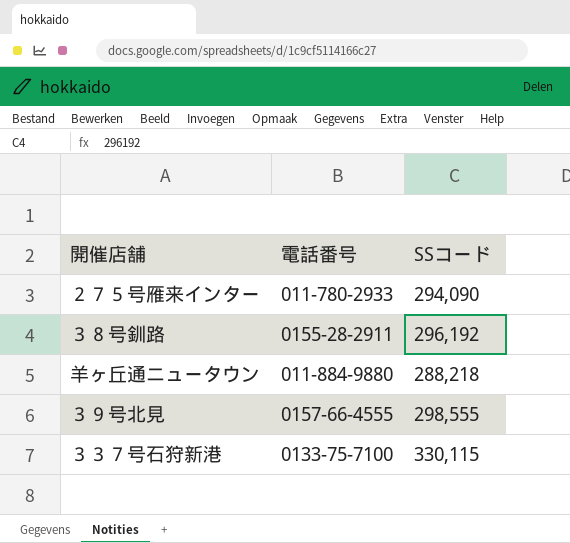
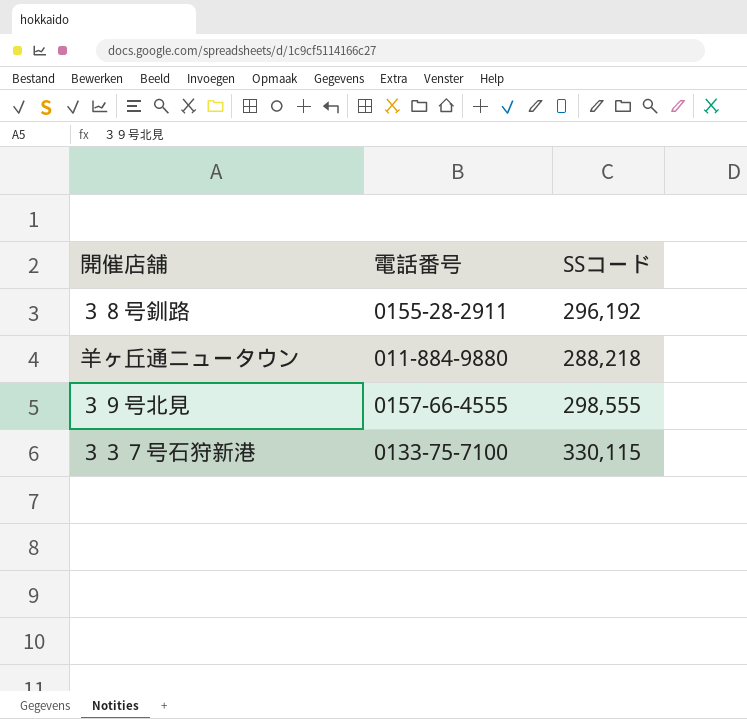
row ２７５号雁来インター: 011-780-2933 | 294,090 -> none

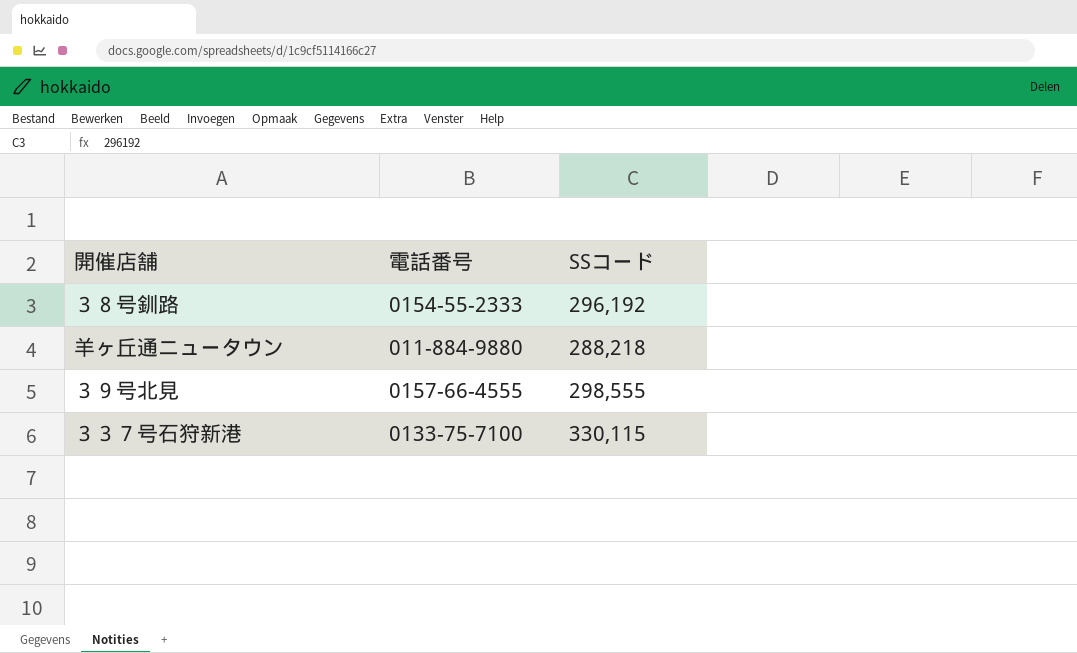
３８号釧路 | 電話番号: 0155-28-2911 -> 0154-55-2333

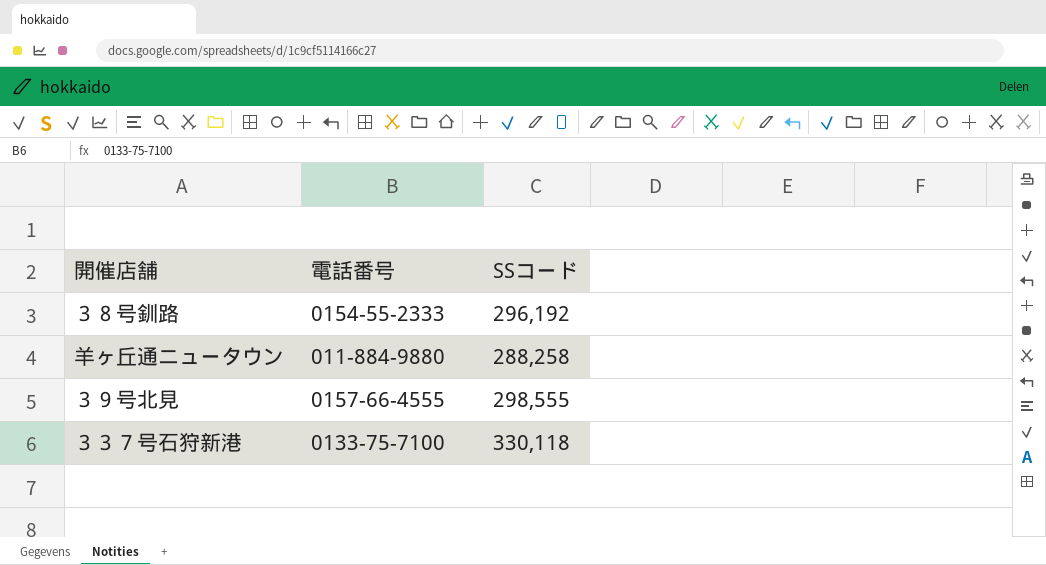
羊ヶ丘通ニュータウン | SSコード: 288,218 -> 288,258
３３７号石狩新港 | SSコード: 330,115 -> 330,118

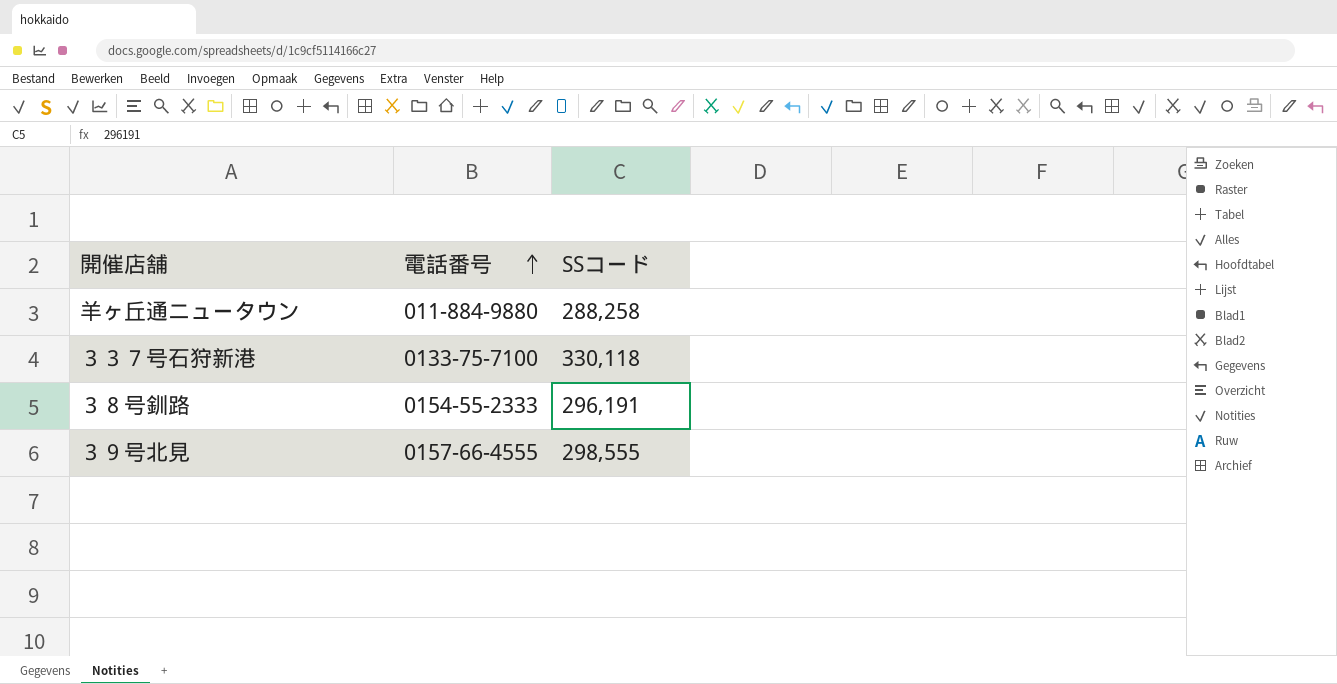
row order: none -> 電話番号 ascending
３８号釧路 | SSコード: 296,192 -> 296,191

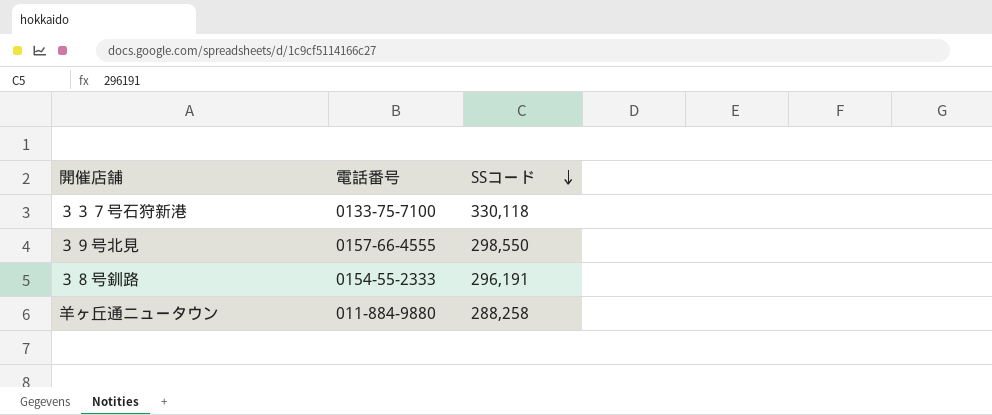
row order: 電話番号 ascending -> SSコード descending
３９号北見 | SSコード: 298,555 -> 298,550

